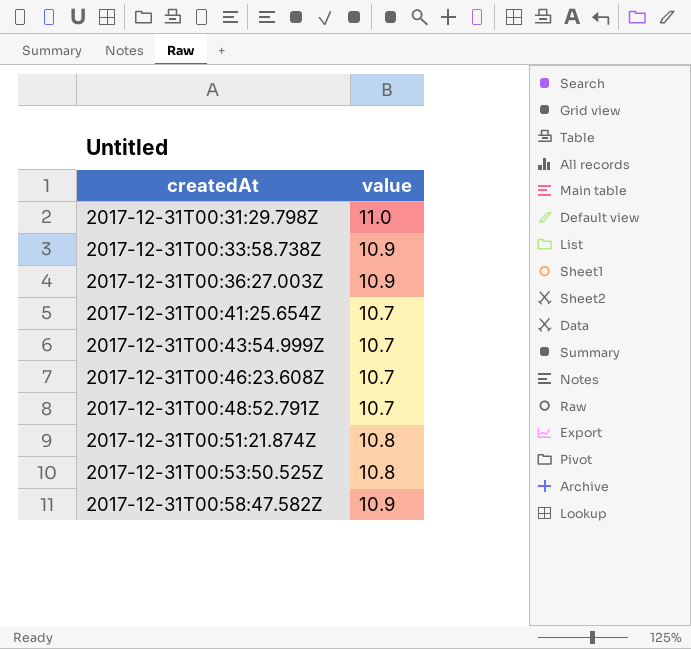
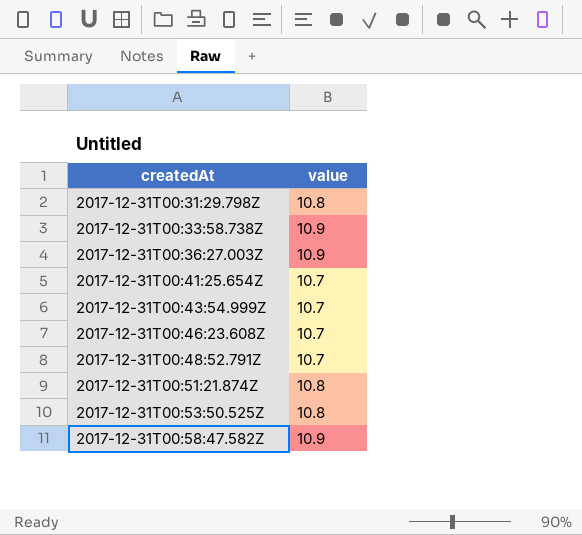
2017-12-31T00:31:29.798Z | value: 11.0 -> 10.8

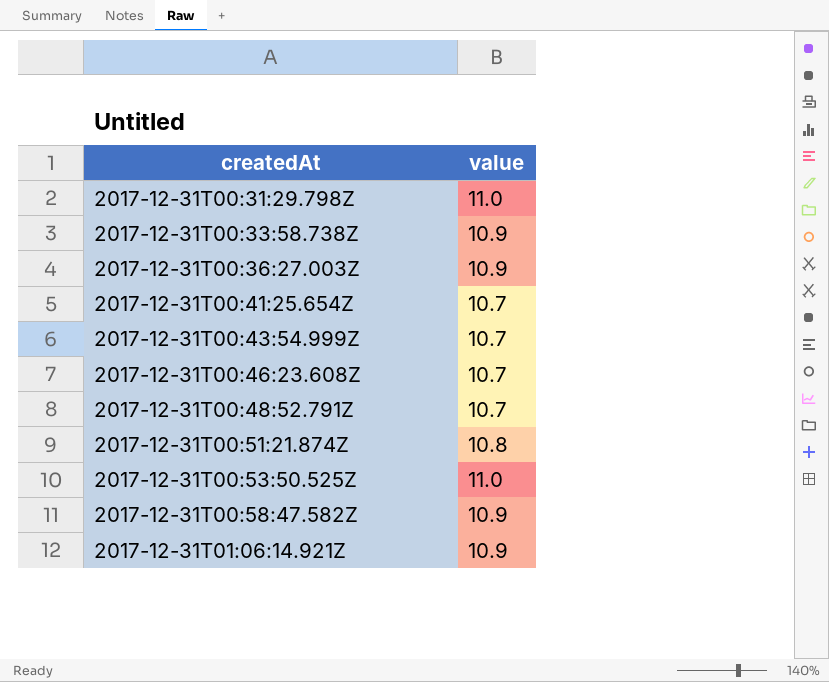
2017-12-31T00:31:29.798Z | value: 10.8 -> 11.0
2017-12-31T00:53:50.525Z | value: 10.8 -> 11.0
row 2017-12-31T01:06:14.921Z: none -> 10.9

